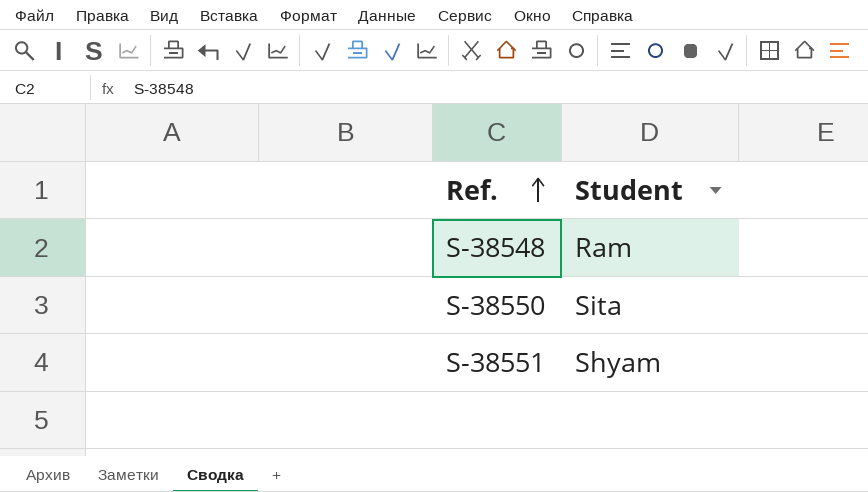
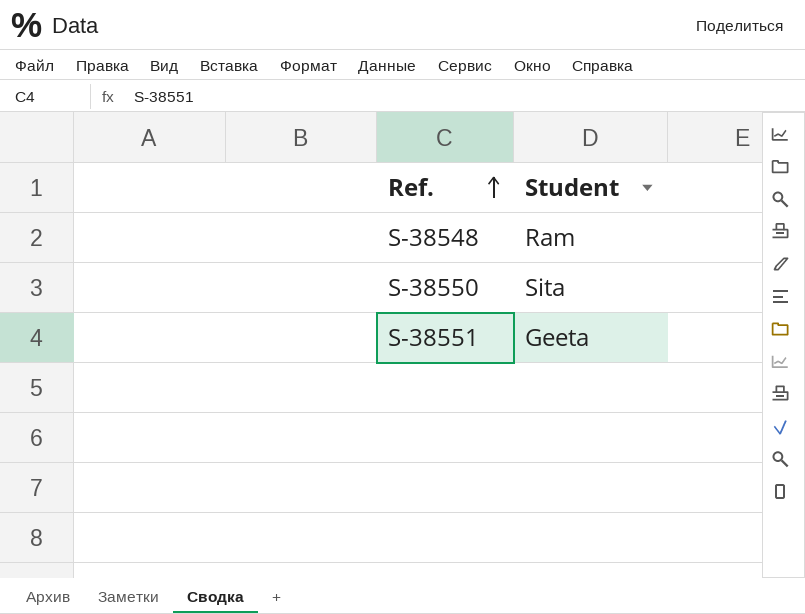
S-38551 | Student: Shyam -> Geeta

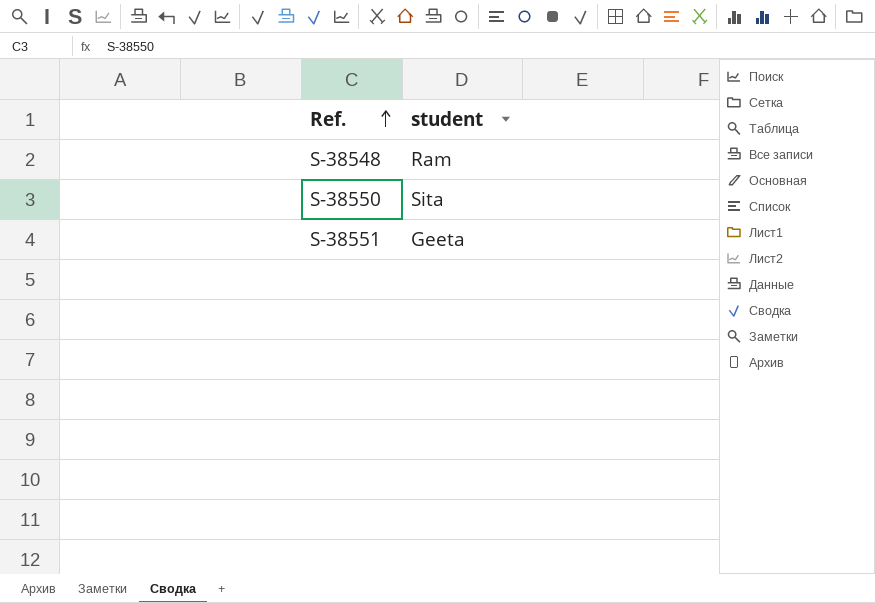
column name: Student -> student

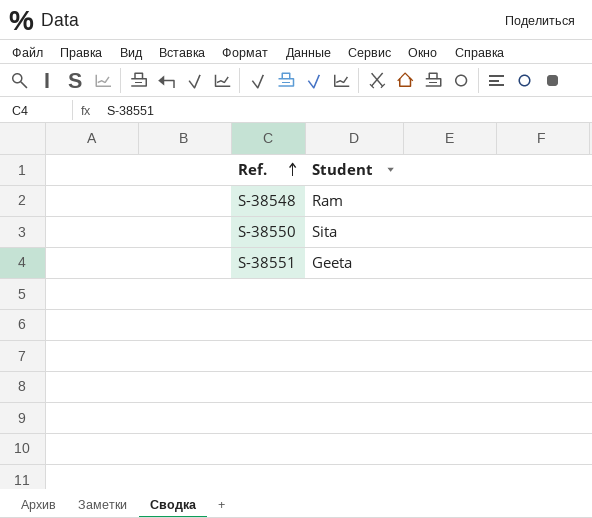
column name: student -> Student

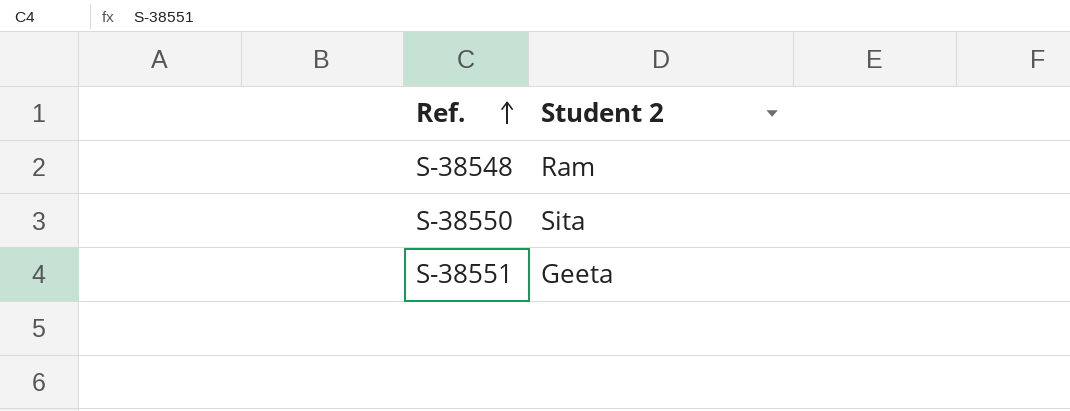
column name: Student -> Student 2

